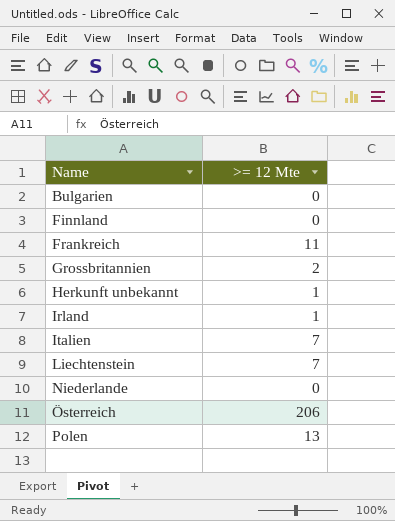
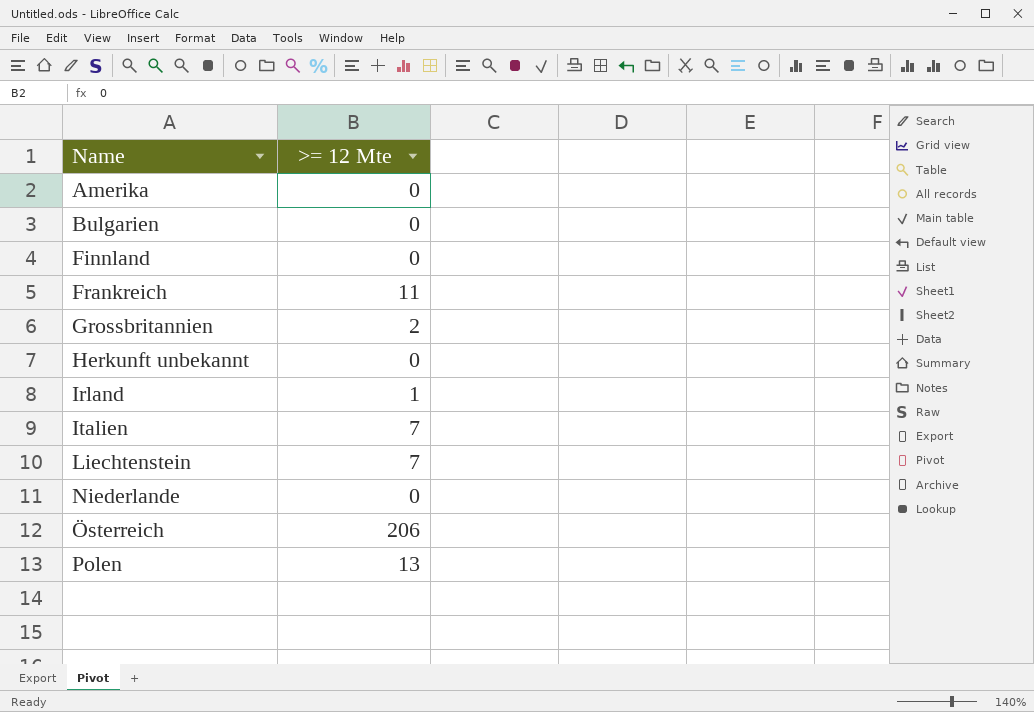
row Amerika: none -> 0
Herkunft unbekannt | >= 12 Mte: 1 -> 0

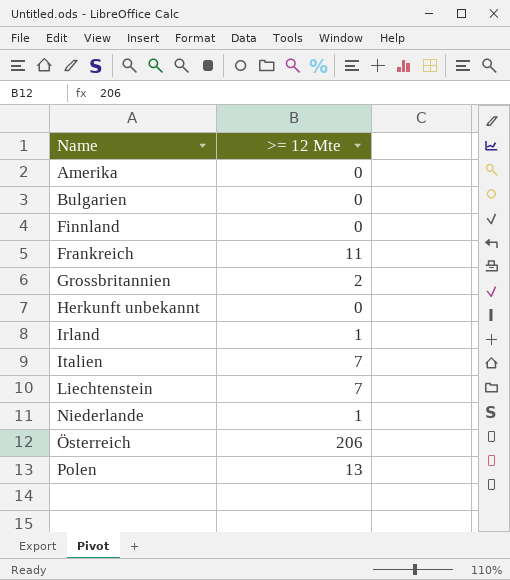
Niederlande | >= 12 Mte: 0 -> 1

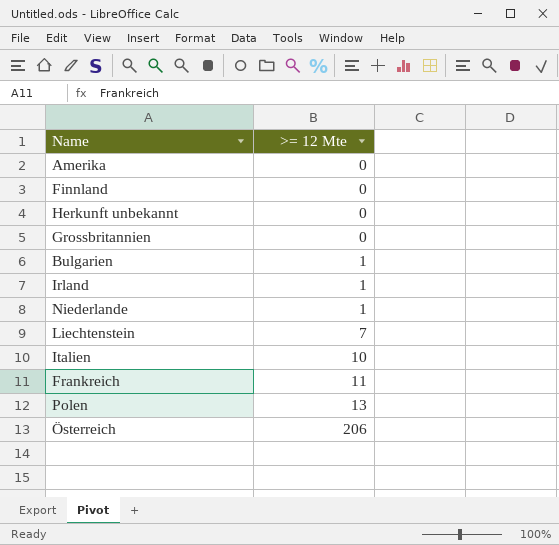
row order: Name ascending -> >= 12 Mte ascending
Grossbritannien | >= 12 Mte: 2 -> 0
Bulgarien | >= 12 Mte: 0 -> 1
Italien | >= 12 Mte: 7 -> 10

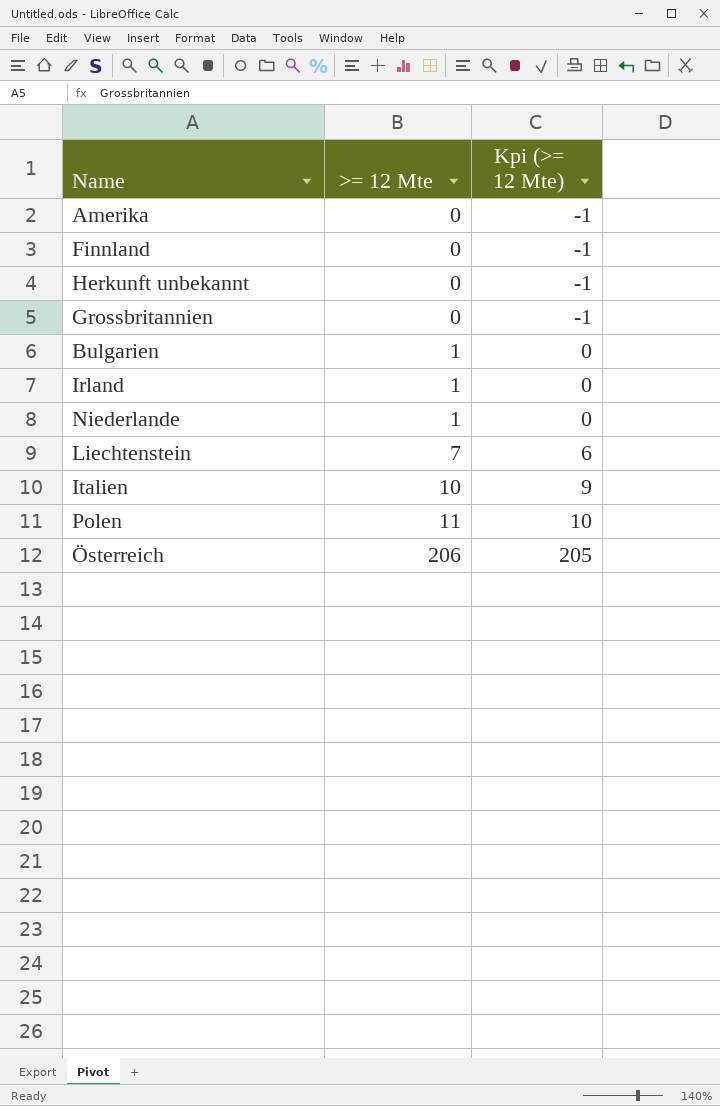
column Kpi (>= 12 Mte) | formula: none -> [>= 12 Mte] - 1
row Frankreich: 11 -> none
Polen | >= 12 Mte: 13 -> 11

